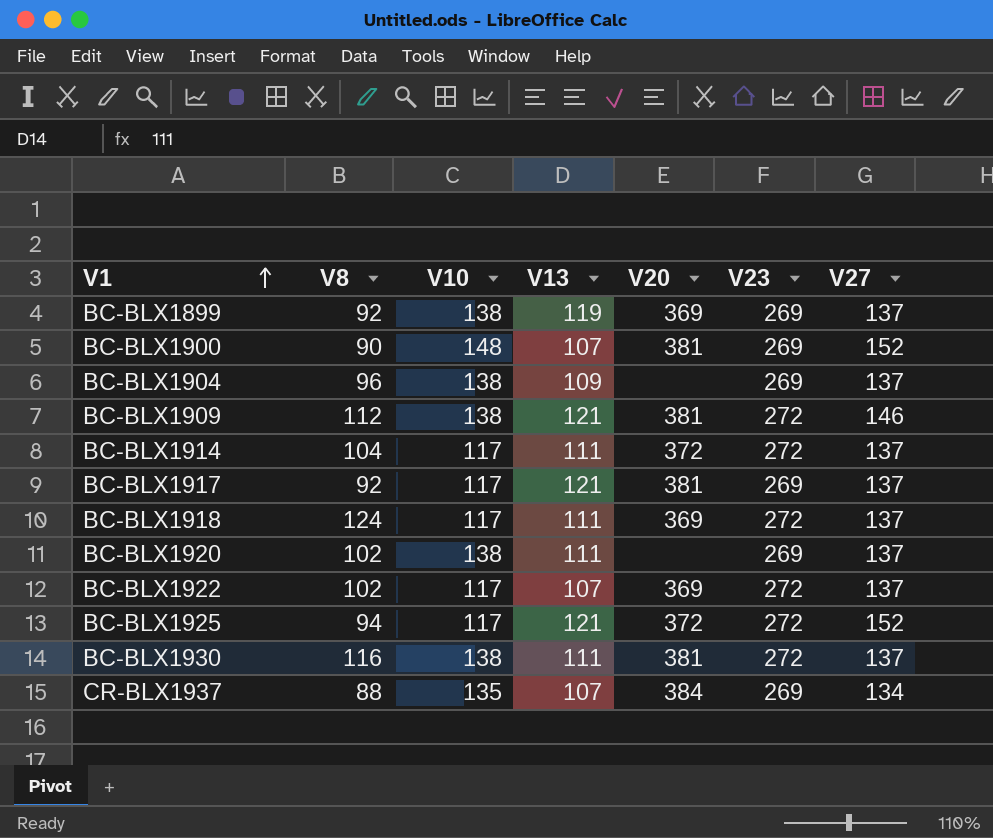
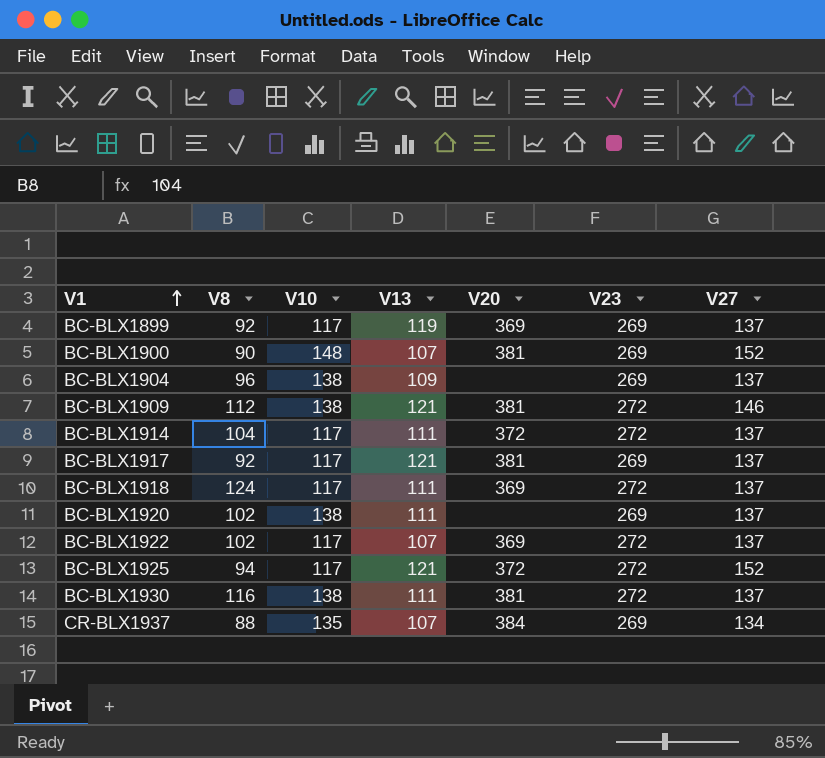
BC-BLX1899 | V10: 138 -> 117

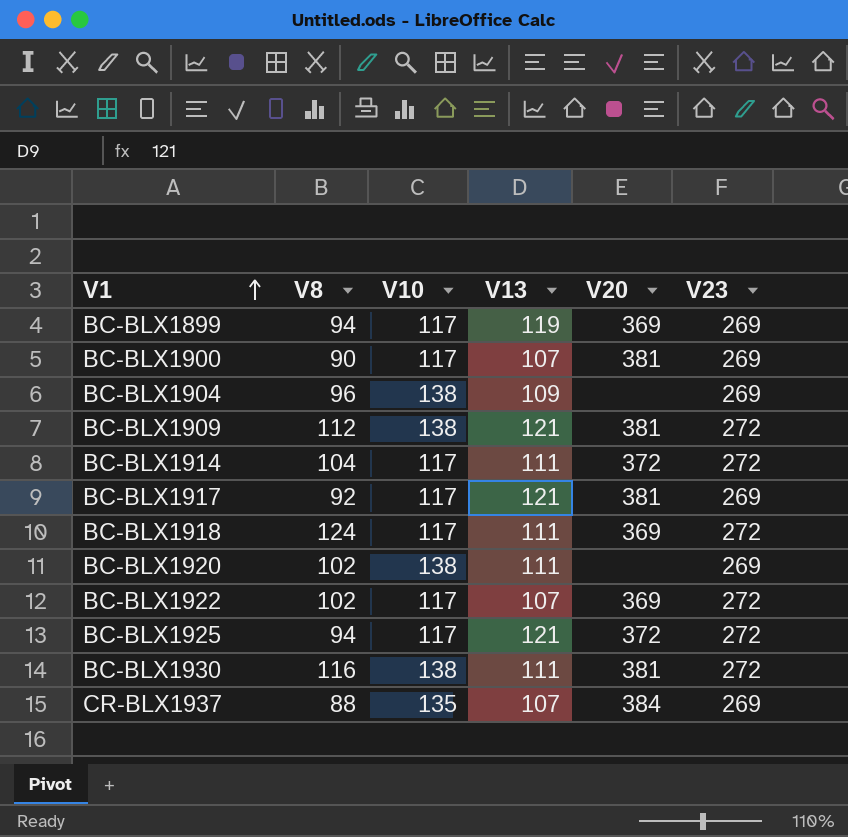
column V27 | position: 7 -> none
BC-BLX1899 | V8: 92 -> 94
BC-BLX1900 | V10: 148 -> 117

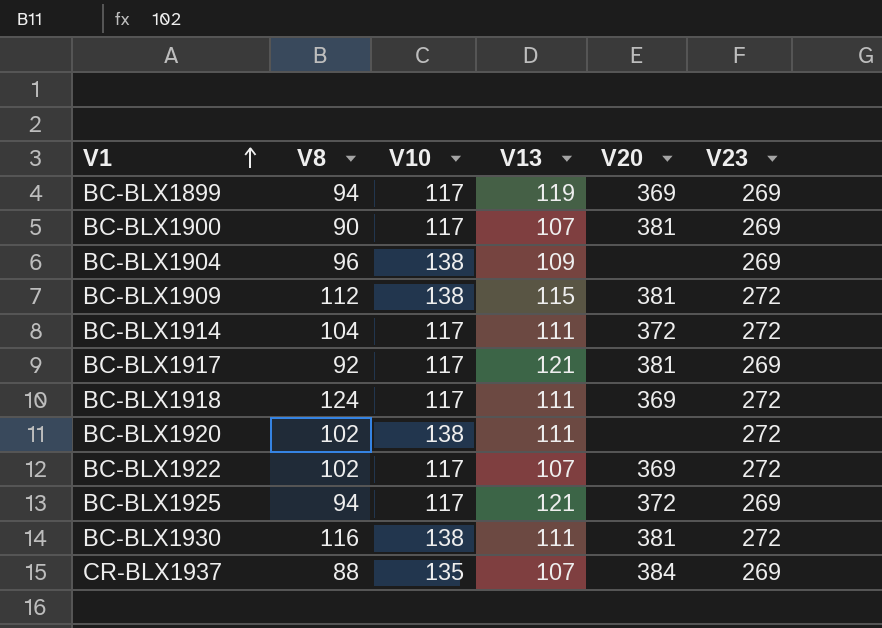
BC-BLX1909 | V13: 121 -> 115
BC-BLX1920 | V23: 269 -> 272
BC-BLX1925 | V23: 272 -> 269

